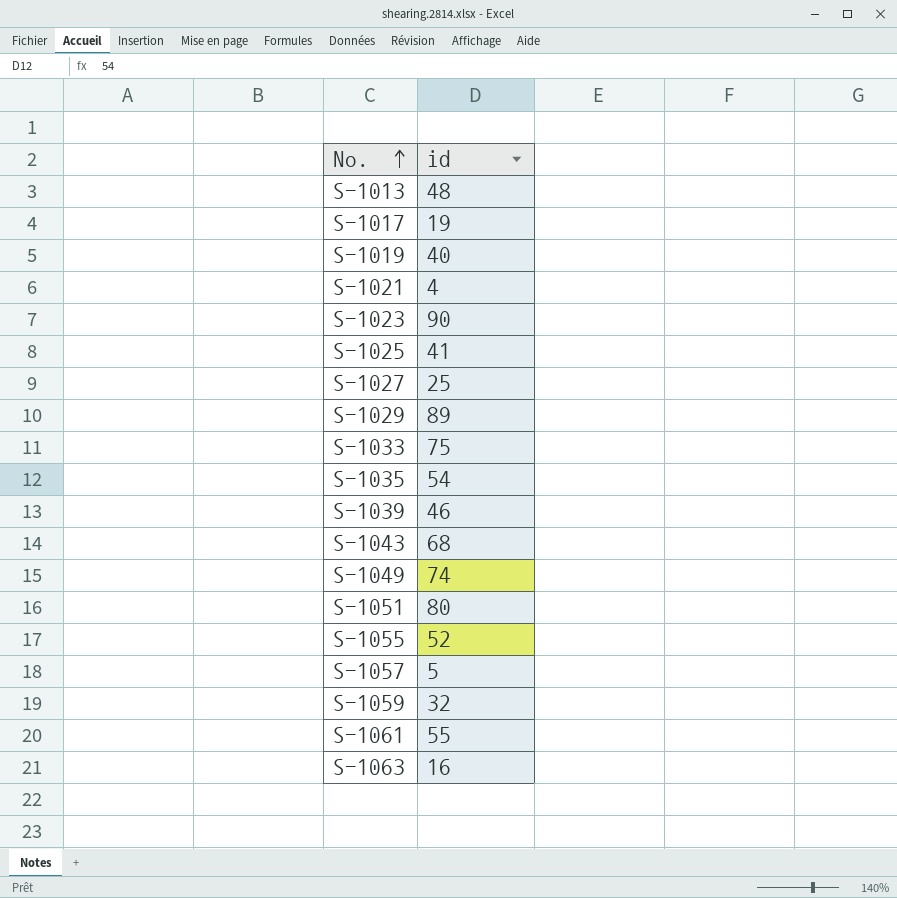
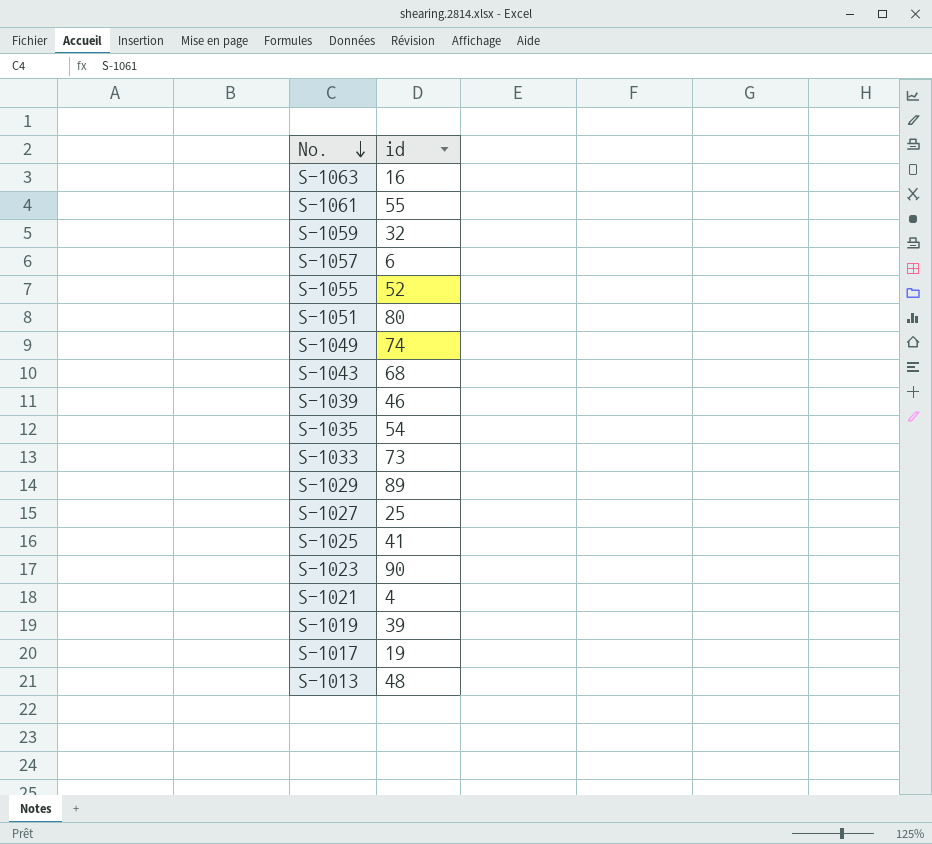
row order: No. ascending -> No. descending
S-1057 | id: 5 -> 6
S-1033 | id: 75 -> 73
S-1019 | id: 40 -> 39

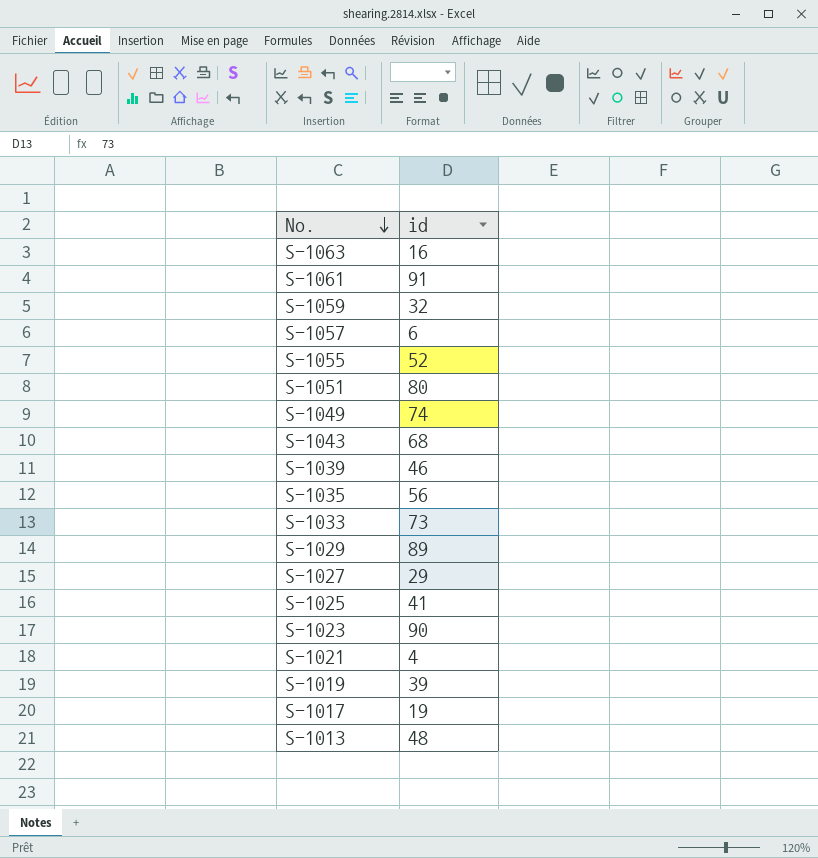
S-1061 | id: 55 -> 91
S-1035 | id: 54 -> 56
S-1027 | id: 25 -> 29

